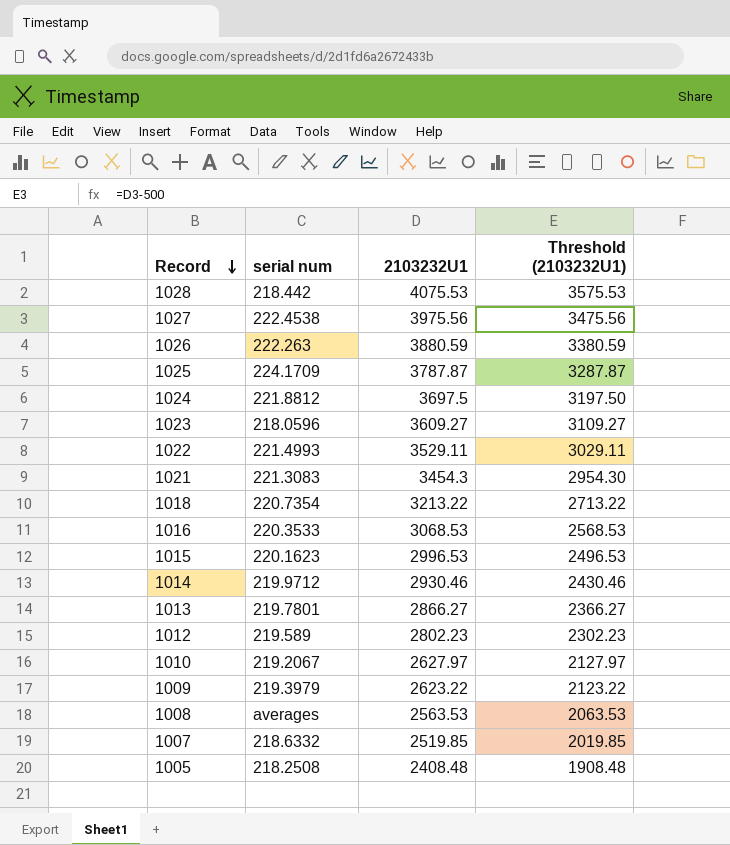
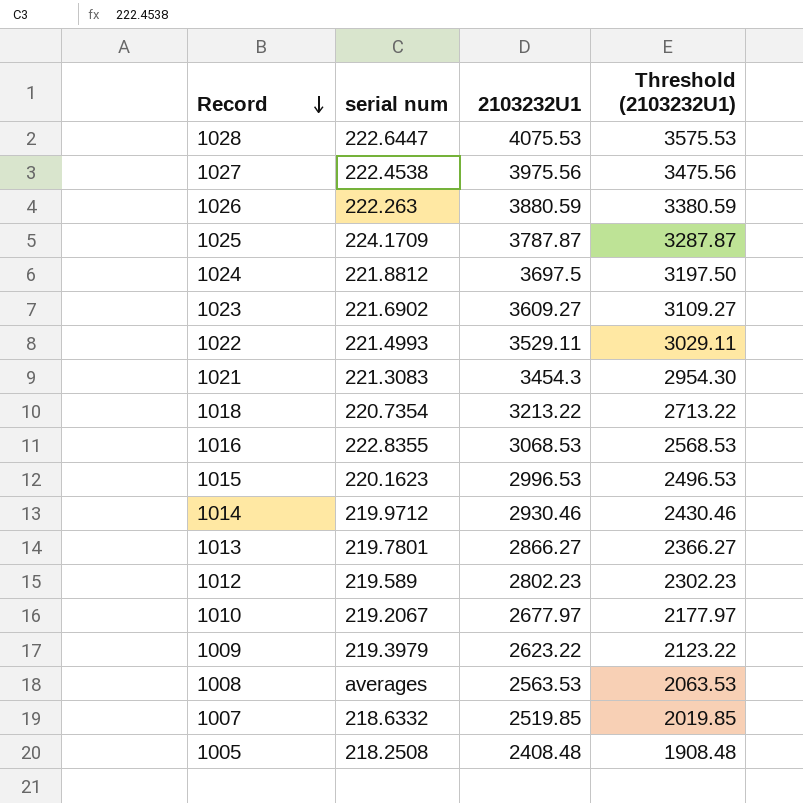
1028 | serial num: 218.442 -> 222.6447
1023 | serial num: 218.0596 -> 221.6902
1016 | serial num: 220.3533 -> 222.8355
1010 | 2103232U1: 2627.97 -> 2677.97
1010 | Threshold (2103232U1): 2127.97 -> 2177.97

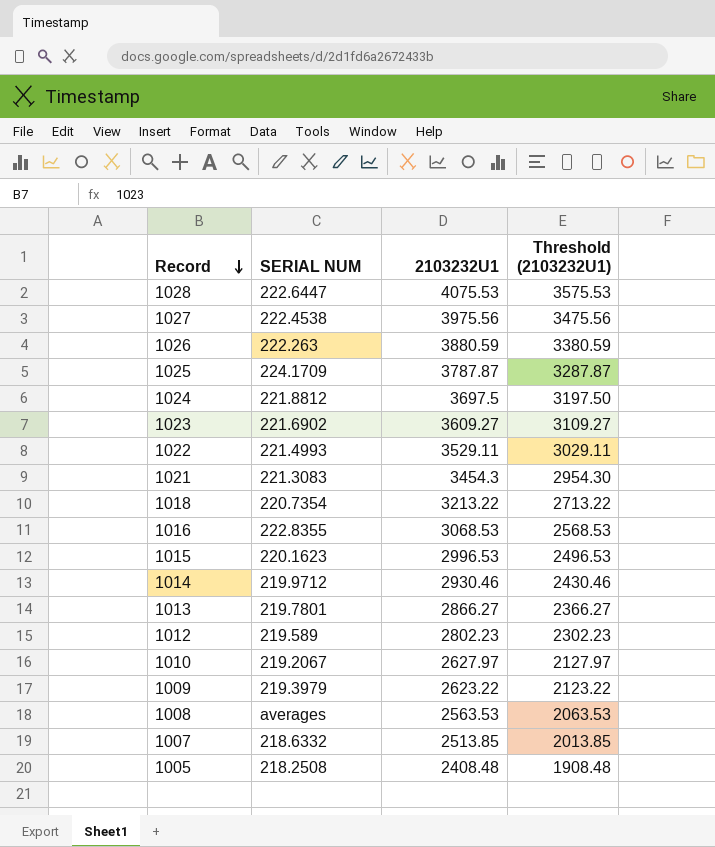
column name: serial num -> SERIAL NUM
1010 | 2103232U1: 2677.97 -> 2627.97
1010 | Threshold (2103232U1): 2177.97 -> 2127.97
1007 | 2103232U1: 2519.85 -> 2513.85
1007 | Threshold (2103232U1): 2019.85 -> 2013.85

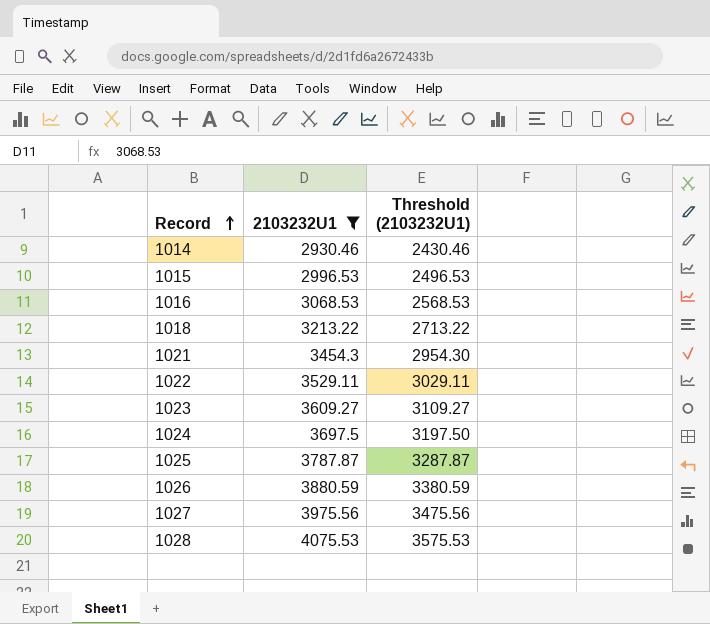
filter: none -> 2103232U1 >= 2930.46
row order: Record descending -> Record ascending
column SERIAL NUM | position: 2 -> none

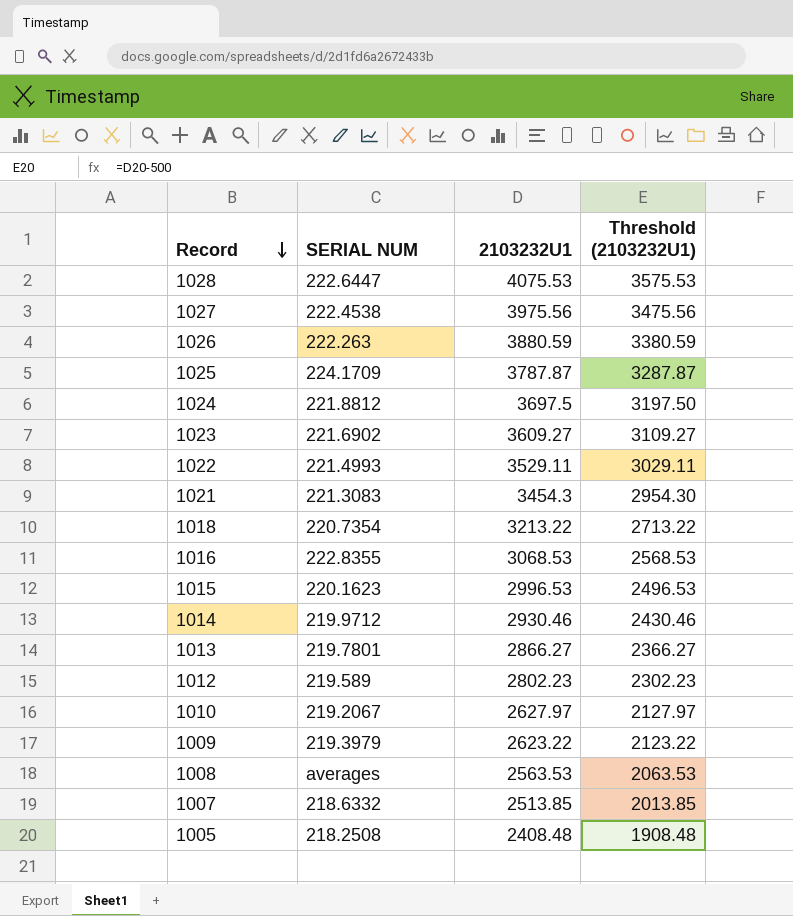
filter: 2103232U1 >= 2930.46 -> none
row order: Record ascending -> Record descending
column SERIAL NUM | position: none -> 2

